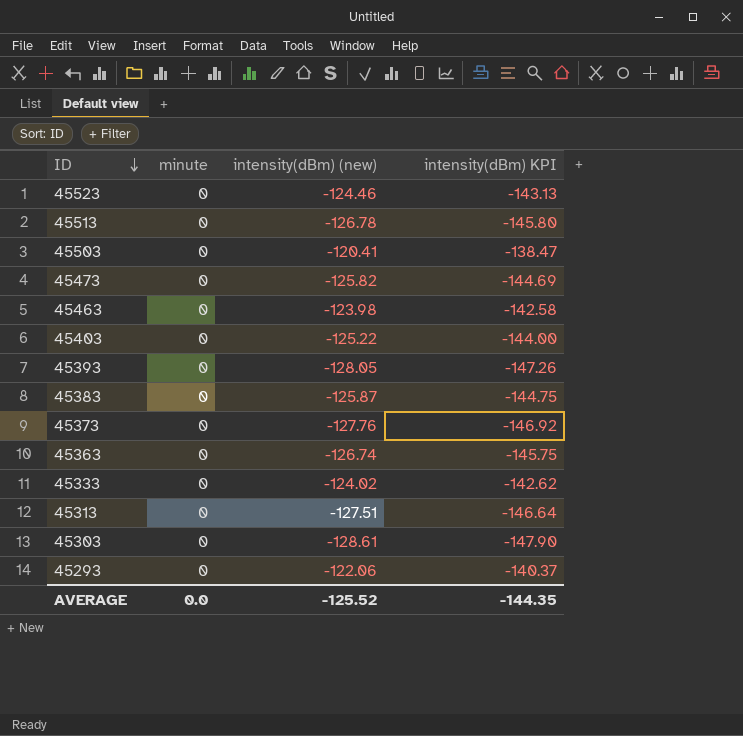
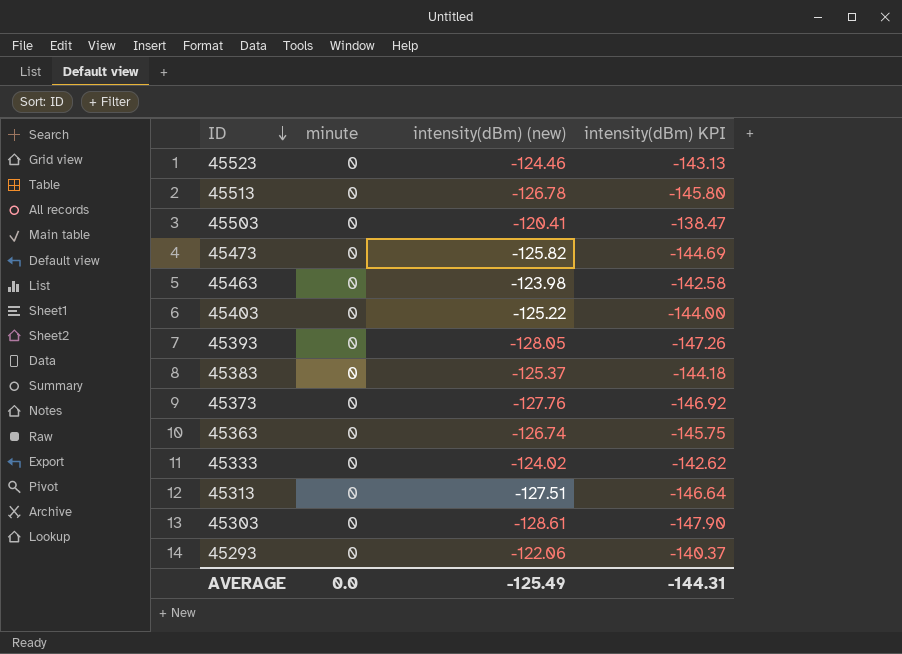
45383 | intensity(dBm) (new): -125.87 -> -125.37
45383 | intensity(dBm) KPI: -144.75 -> -144.18
AVERAGE | intensity(dBm) (new): -125.52 -> -125.49
AVERAGE | intensity(dBm) KPI: -144.35 -> -144.31

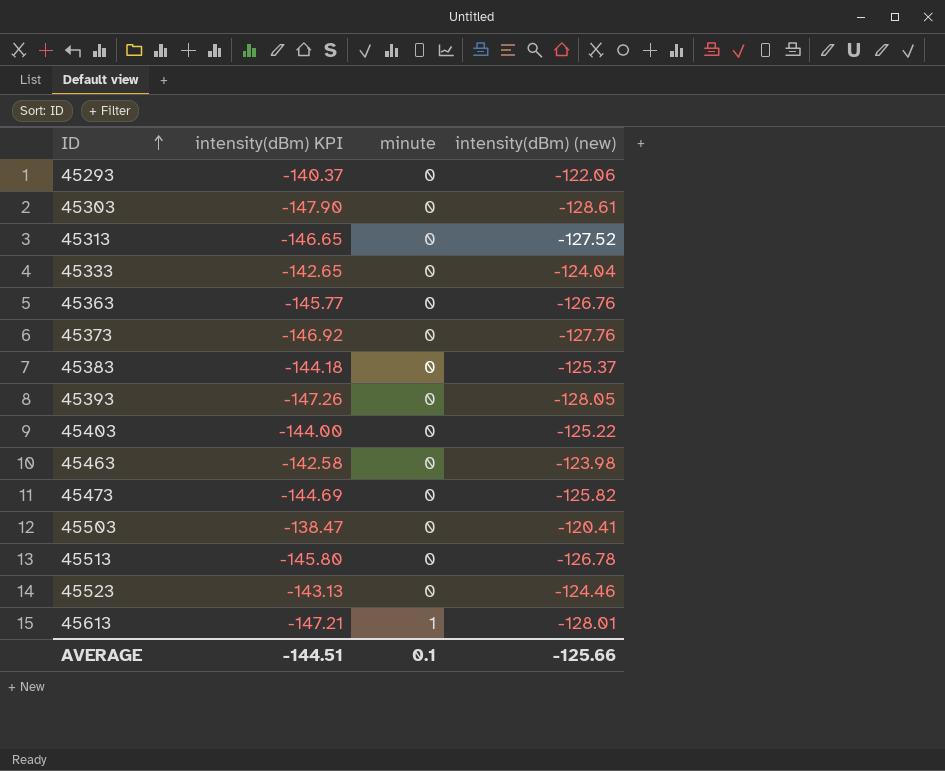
row order: ID descending -> ID ascending
column intensity(dBm) KPI | position: 4 -> 2
45313 | intensity(dBm) KPI: -146.64 -> -146.65
45313 | intensity(dBm) (new): -127.51 -> -127.52
45333 | intensity(dBm) KPI: -142.62 -> -142.65
45333 | intensity(dBm) (new): -124.02 -> -124.04
45363 | intensity(dBm) KPI: -145.75 -> -145.77
45363 | intensity(dBm) (new): -126.74 -> -126.76
row 45613: none -> -147.21 | 1 | -128.01
AVERAGE | intensity(dBm) KPI: -144.31 -> -144.51
AVERAGE | minute: 0.0 -> 0.1
AVERAGE | intensity(dBm) (new): -125.49 -> -125.66

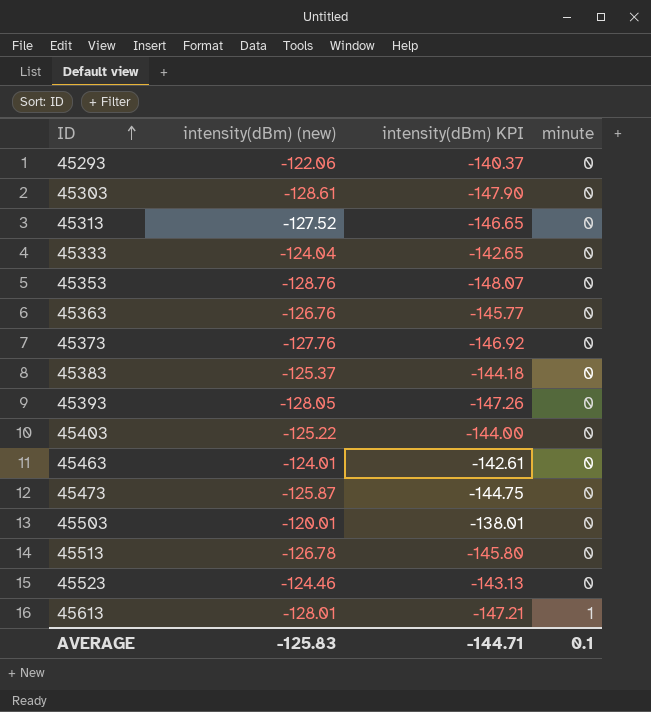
column intensity(dBm) (new) | position: 4 -> 2
row 45353: none -> -128.76 | -148.07 | 0
45463 | intensity(dBm) (new): -123.98 -> -124.01
45463 | intensity(dBm) KPI: -142.58 -> -142.61
45473 | intensity(dBm) (new): -125.82 -> -125.87
45473 | intensity(dBm) KPI: -144.69 -> -144.75
45503 | intensity(dBm) (new): -120.41 -> -120.01
45503 | intensity(dBm) KPI: -138.47 -> -138.01
AVERAGE | intensity(dBm) (new): -125.66 -> -125.83
AVERAGE | intensity(dBm) KPI: -144.51 -> -144.71

